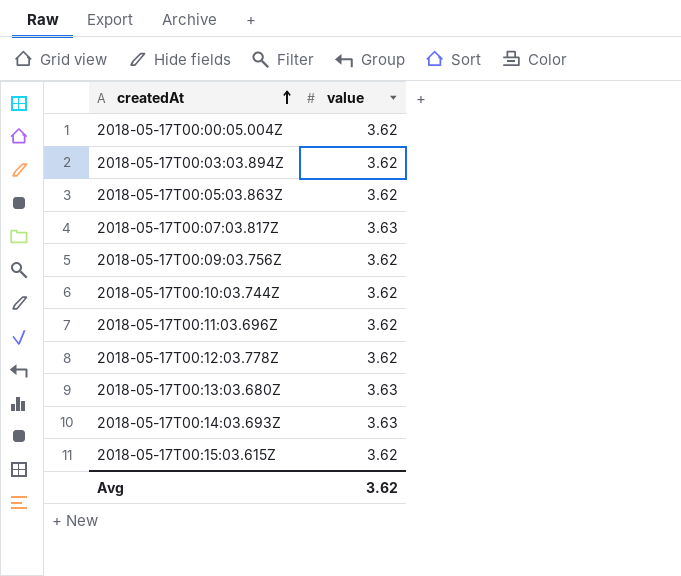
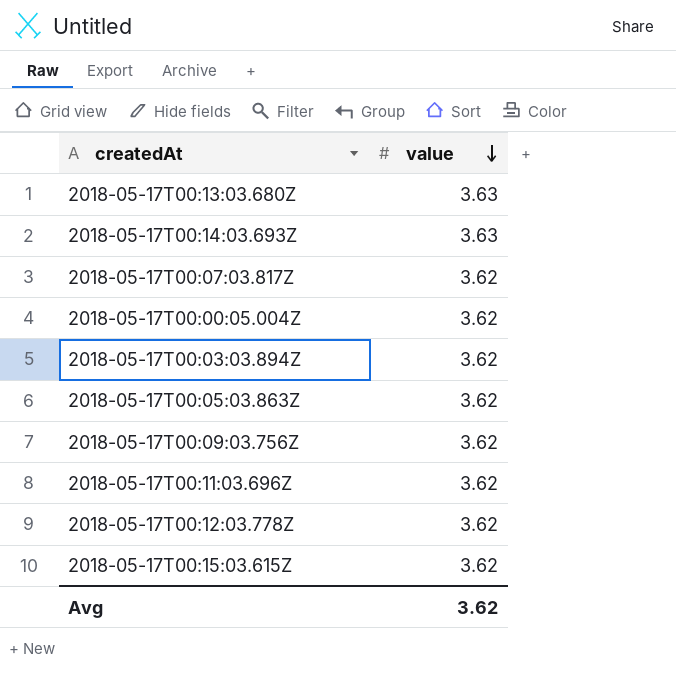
row order: createdAt ascending -> value descending
row 2018-05-17T00:10:03.744Z: 3.62 -> none
2018-05-17T00:07:03.817Z | value: 3.63 -> 3.62

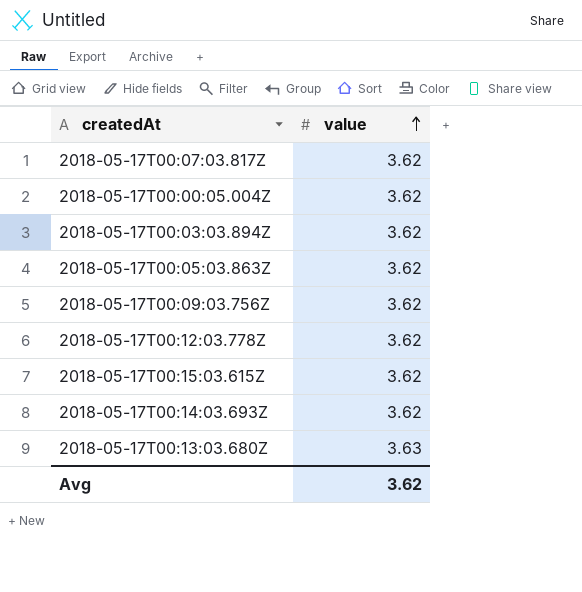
row order: value descending -> value ascending
row 2018-05-17T00:11:03.696Z: 3.62 -> none
2018-05-17T00:14:03.693Z | value: 3.63 -> 3.62

